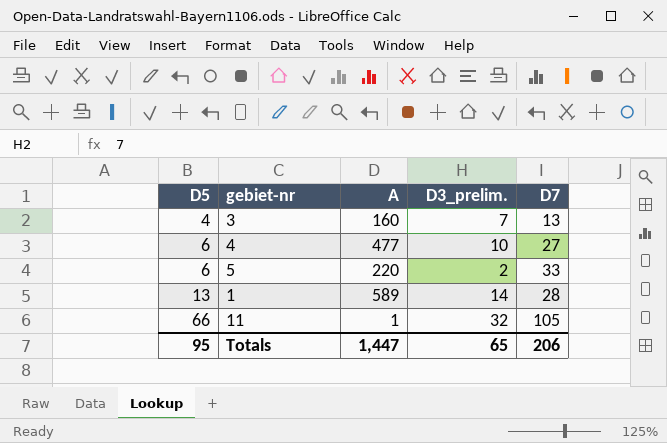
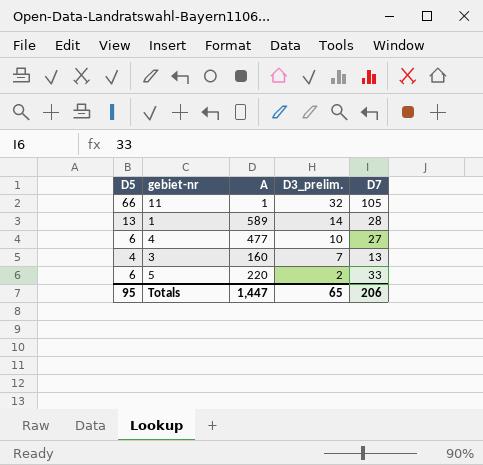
row order: D5 ascending -> D3_prelim. descending

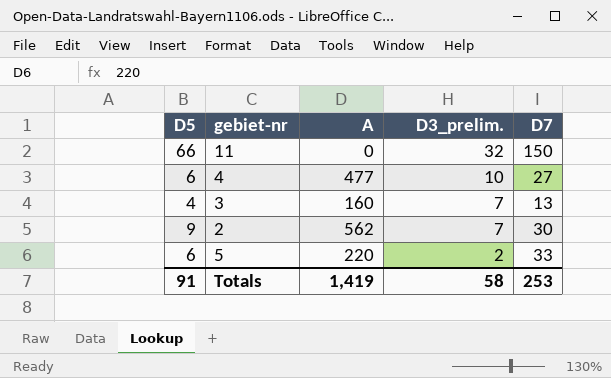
row 1: 13 | 589 | 14 | 28 -> none
11 | A: 1 -> 0
11 | D7: 105 -> 150
row 2: none -> 9 | 562 | 7 | 30
Totals | D5: 95 -> 91
Totals | A: 1,447 -> 1,419
Totals | D3_prelim.: 65 -> 58
Totals | D7: 206 -> 253

